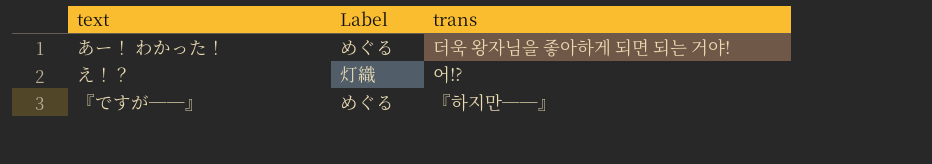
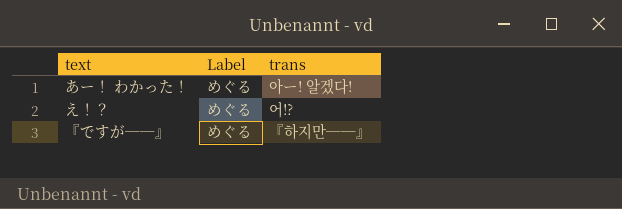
あー！ わかった！ | trans: 더욱 왕자님을 좋아하게 되면 되는 거야! -> 아ー! 알겠다!
え！？ | Label: 灯織 -> めぐる

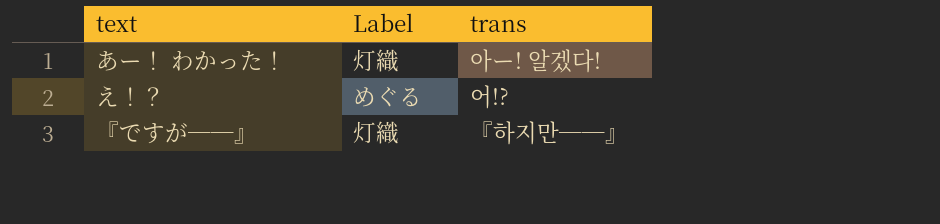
あー！ わかった！ | Label: めぐる -> 灯織
『ですが──』 | Label: めぐる -> 灯織

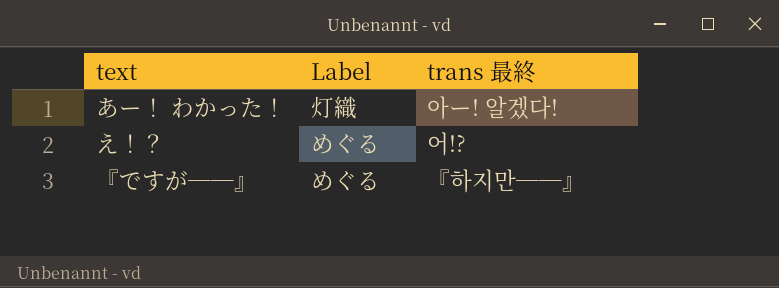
column name: trans -> trans 最終
『ですが──』 | Label: 灯織 -> めぐる

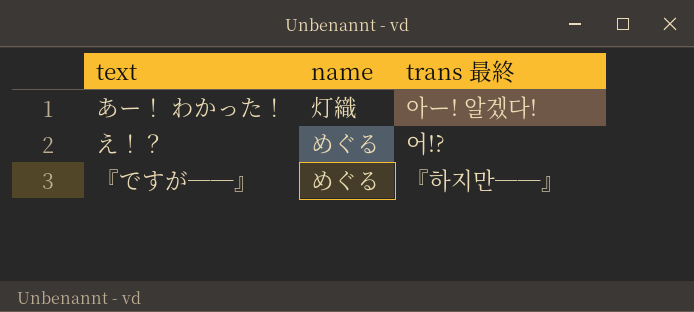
column name: Label -> name

